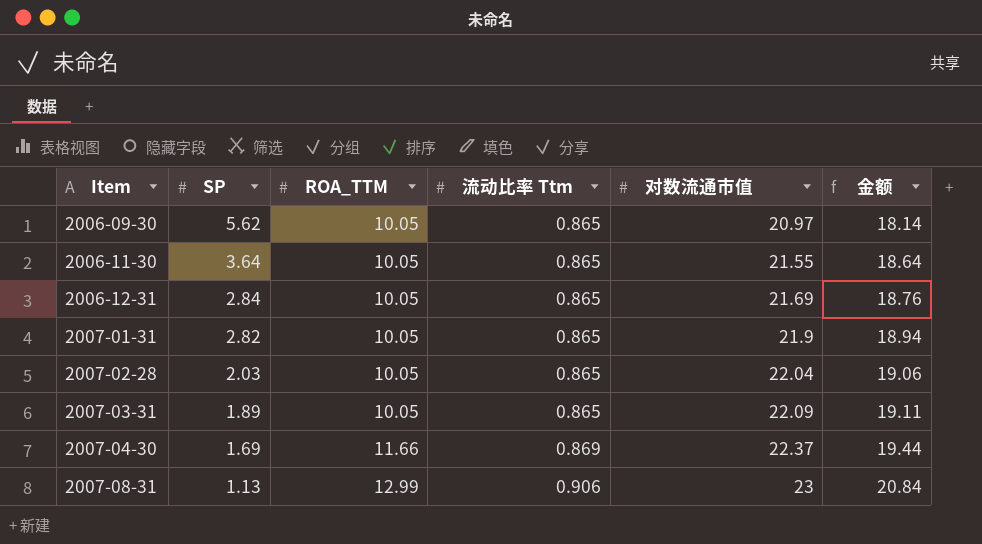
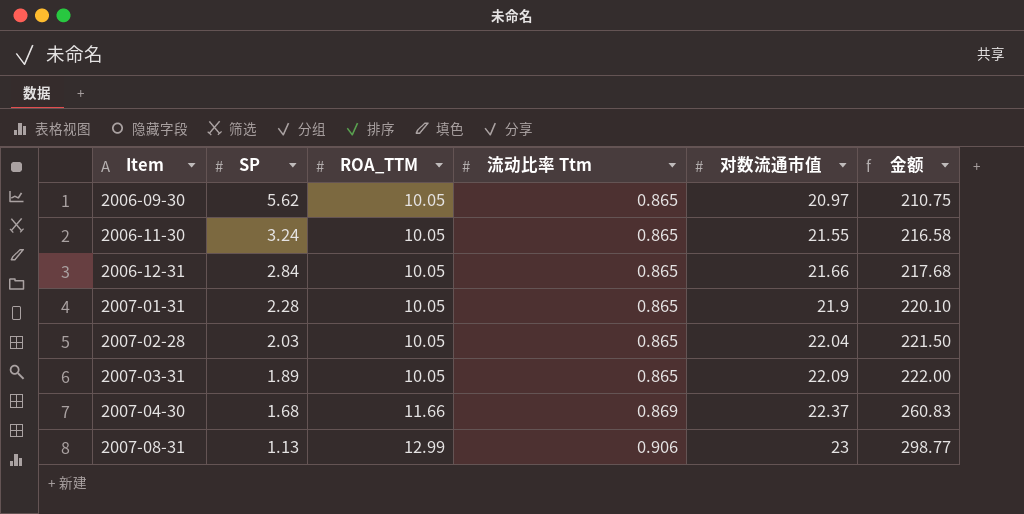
column 金额 | formula: [流动比率 Ttm] * [对数流通市值] -> [ROA_TTM] * [对数流通市值]
2006-11-30 | SP: 3.64 -> 3.24
2006-12-31 | 对数流通市值: 21.69 -> 21.66
2007-01-31 | SP: 2.82 -> 2.28
2007-04-30 | SP: 1.69 -> 1.68

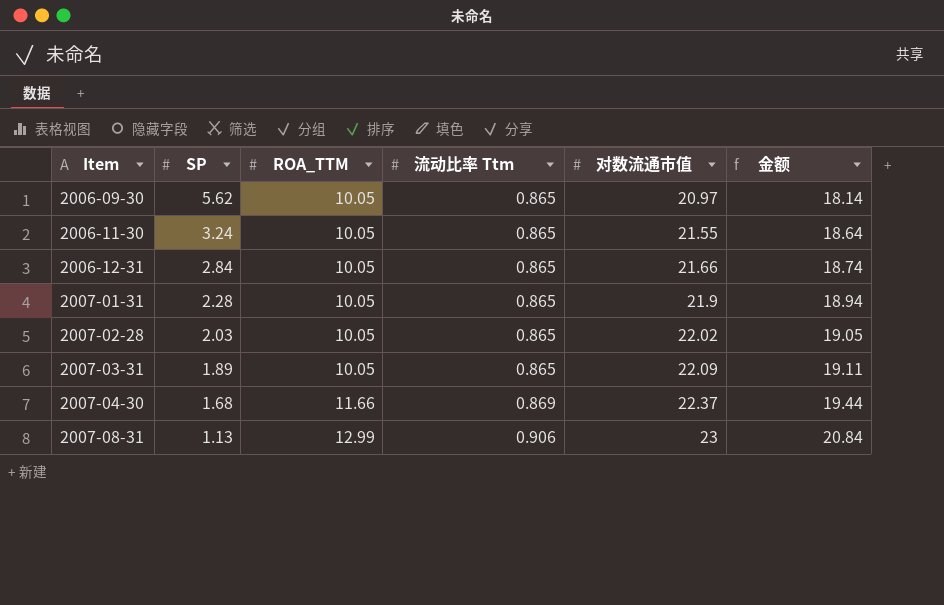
column 金额 | formula: [ROA_TTM] * [对数流通市值] -> [流动比率 Ttm] * [对数流通市值]
2007-02-28 | 对数流通市值: 22.04 -> 22.02

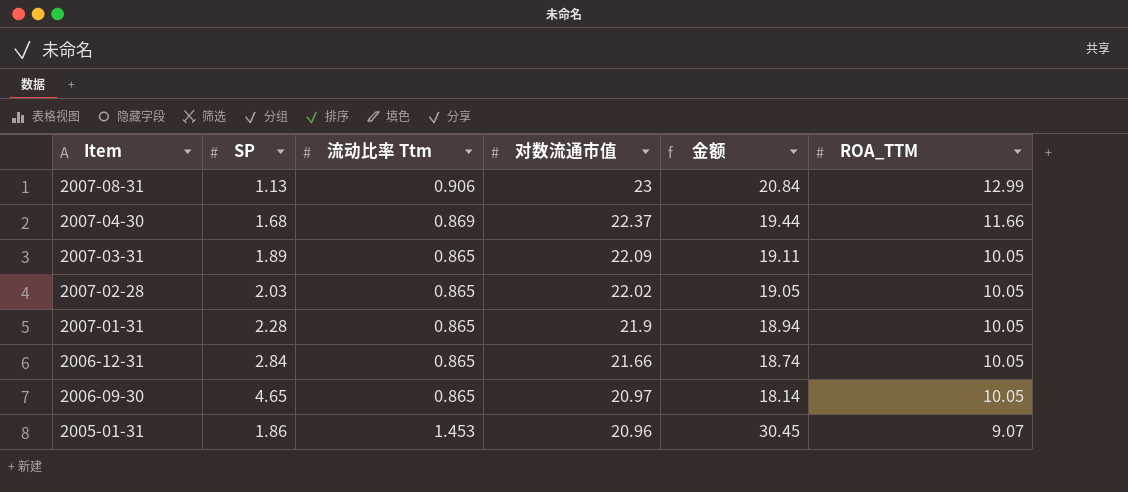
row order: Item ascending -> Item descending
column ROA_TTM | position: 3 -> 6
row 2006-11-30: 3.24 | 10.05 | 0.865 | 21.55 | 18.64 -> none
2006-09-30 | SP: 5.62 -> 4.65
row 2005-01-31: none -> 1.86 | 1.453 | 20.96 | 30.45 | 9.07

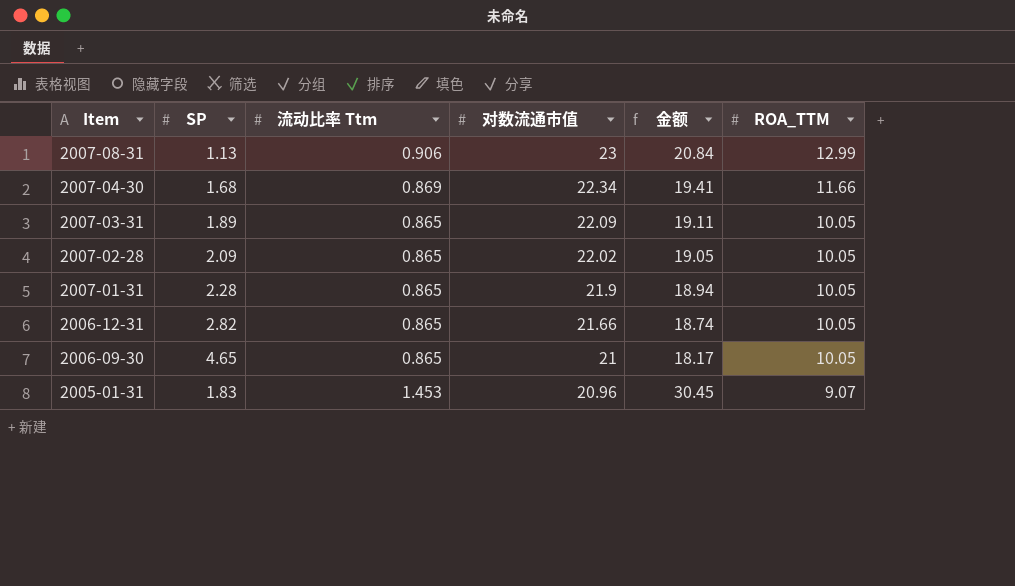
2007-04-30 | 对数流通市值: 22.37 -> 22.34
2007-04-30 | 金额: 19.44 -> 19.41
2007-02-28 | SP: 2.03 -> 2.09
2006-12-31 | SP: 2.84 -> 2.82
2006-09-30 | 对数流通市值: 20.97 -> 21
2006-09-30 | 金额: 18.14 -> 18.17
2005-01-31 | SP: 1.86 -> 1.83

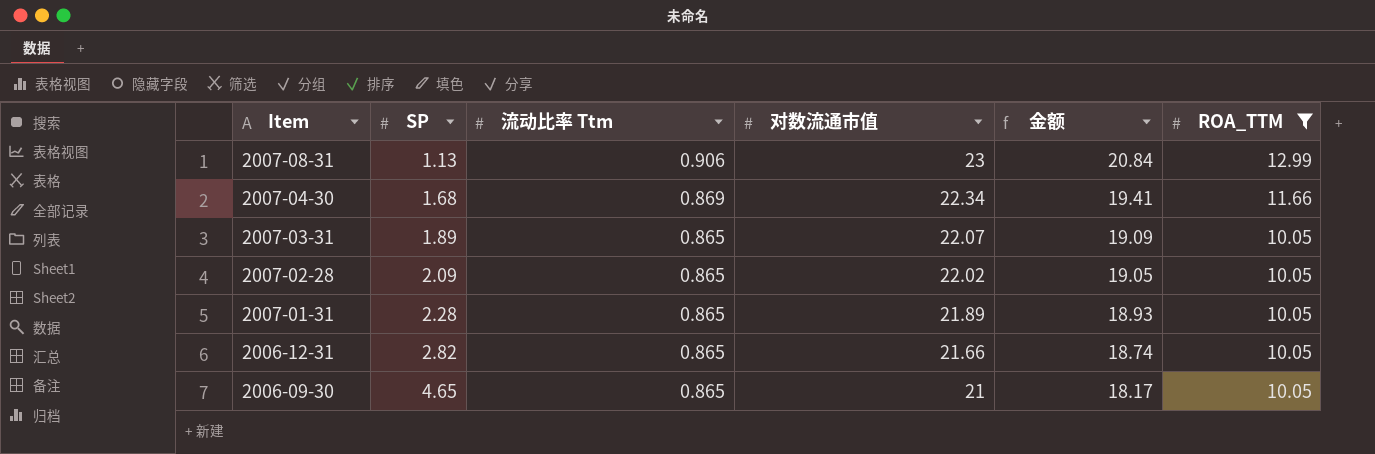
filter: none -> ROA_TTM != 9.07
2007-03-31 | 对数流通市值: 22.09 -> 22.07
2007-03-31 | 金额: 19.11 -> 19.09
2007-01-31 | 对数流通市值: 21.9 -> 21.89
2007-01-31 | 金额: 18.94 -> 18.93

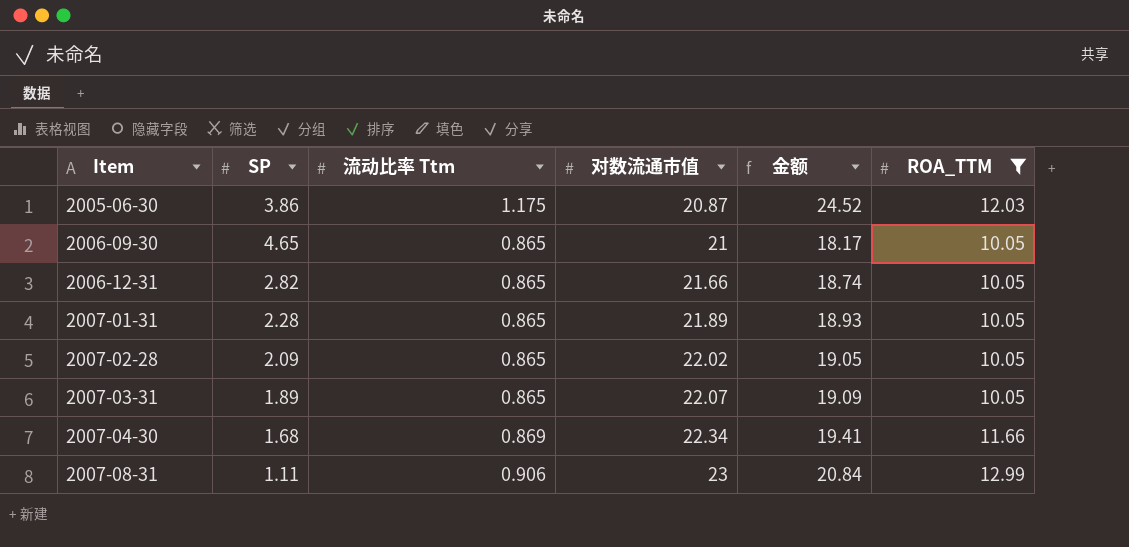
row order: Item descending -> Item ascending
row 2005-06-30: none -> 3.86 | 1.175 | 20.87 | 24.52 | 12.03
2007-08-31 | SP: 1.13 -> 1.11

